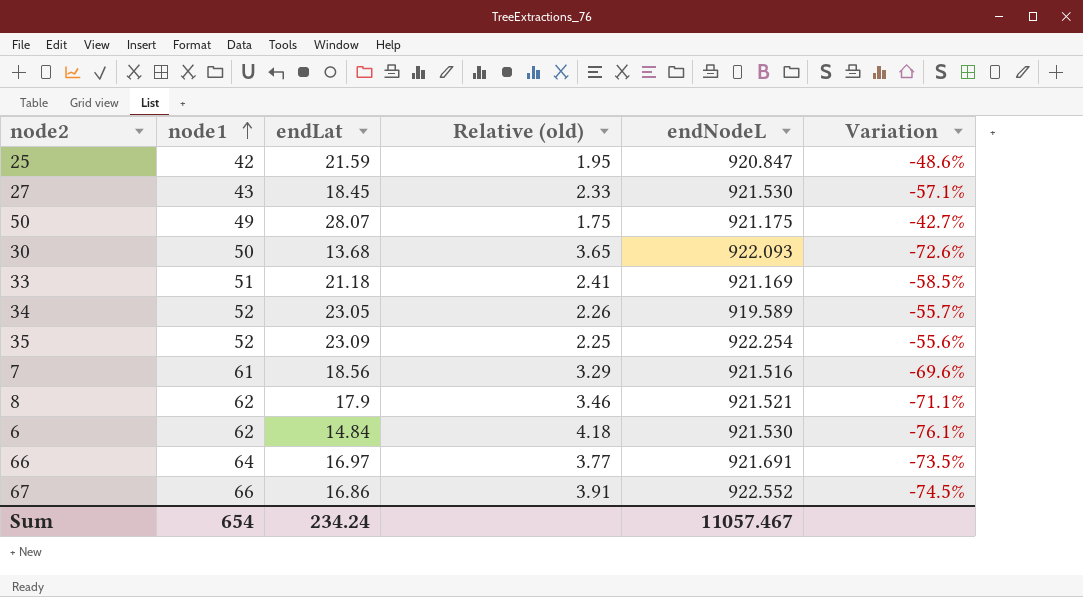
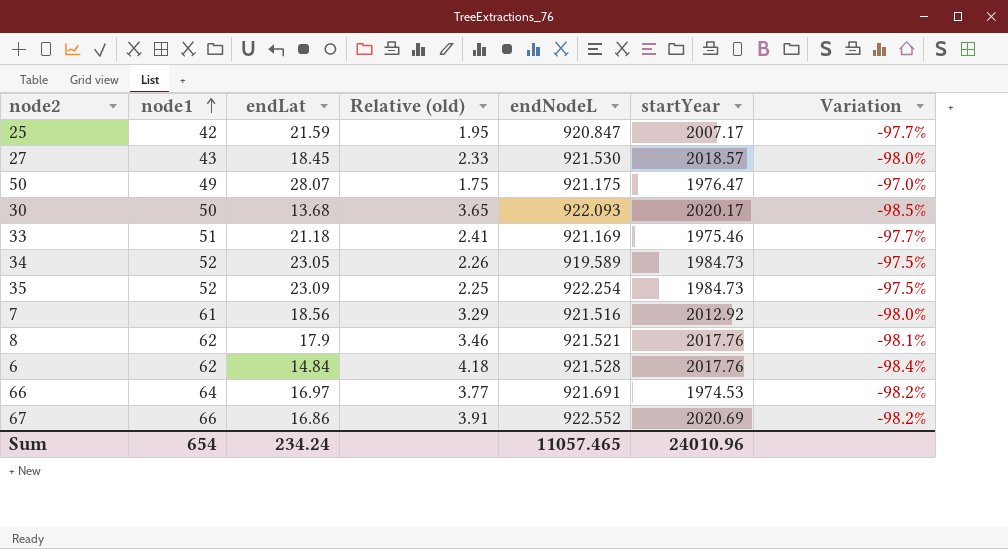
column startYear | position: none -> 6
column Variation | formula: ([endLat] - [node1]) / [node1] -> ([endLat] - [endNodeL]) / [endNodeL]
6 | endNodeL: 921.530 -> 921.528
Sum | endNodeL: 11057.467 -> 11057.465

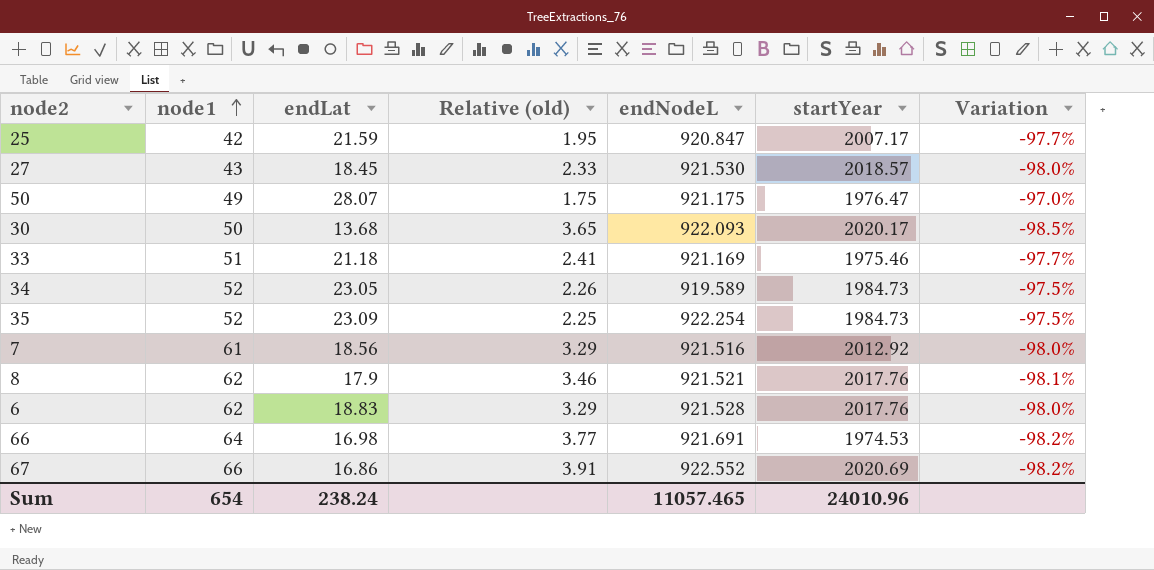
6 | endLat: 14.84 -> 18.83
6 | Relative (old): 4.18 -> 3.29
6 | Variation: -98.4% -> -98.0%
66 | endLat: 16.97 -> 16.98
Sum | endLat: 234.24 -> 238.24

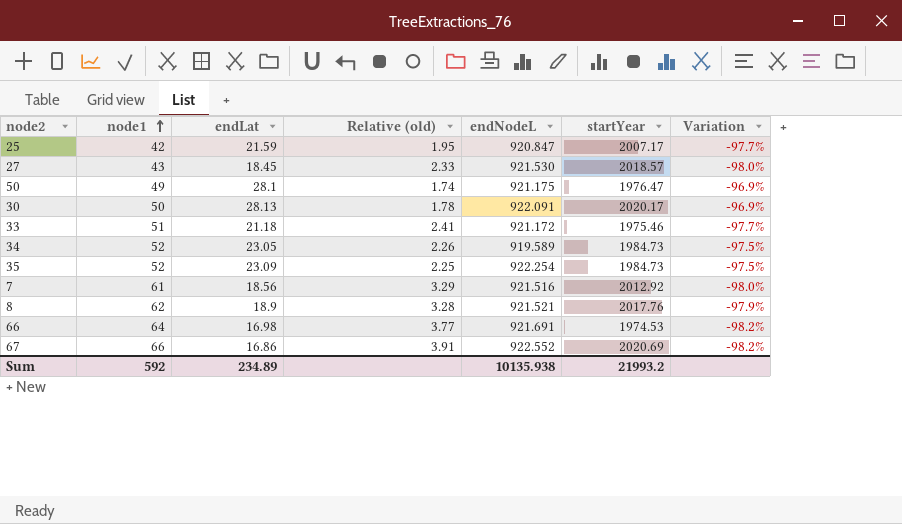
row 6: 62 | 18.83 | 3.29 | 921.528 | 2017.76 | -98.0% -> none
50 | endLat: 28.07 -> 28.1
50 | Relative (old): 1.75 -> 1.74
50 | Variation: -97.0% -> -96.9%
30 | endLat: 13.68 -> 28.13
30 | Relative (old): 3.65 -> 1.78
30 | endNodeL: 922.093 -> 922.091
30 | Variation: -98.5% -> -96.9%
33 | endNodeL: 921.169 -> 921.172
8 | endLat: 17.9 -> 18.9
8 | Relative (old): 3.46 -> 3.28
8 | Variation: -98.1% -> -97.9%
Sum | node1: 654 -> 592
Sum | endLat: 238.24 -> 234.89
Sum | endNodeL: 11057.465 -> 10135.938
Sum | startYear: 24010.96 -> 21993.2

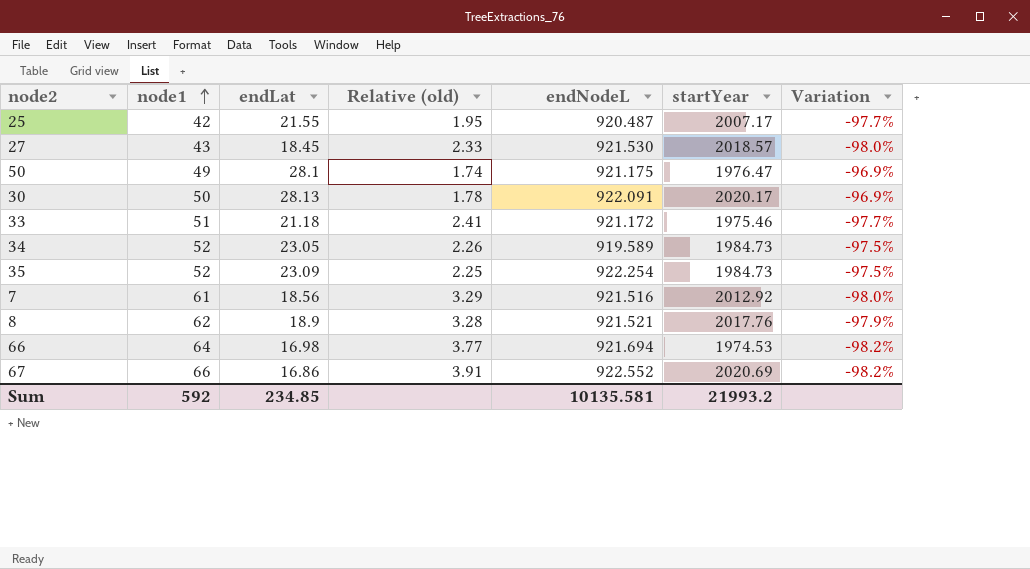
25 | endLat: 21.59 -> 21.55
25 | endNodeL: 920.847 -> 920.487
66 | endNodeL: 921.691 -> 921.694
Sum | endLat: 234.89 -> 234.85
Sum | endNodeL: 10135.938 -> 10135.581

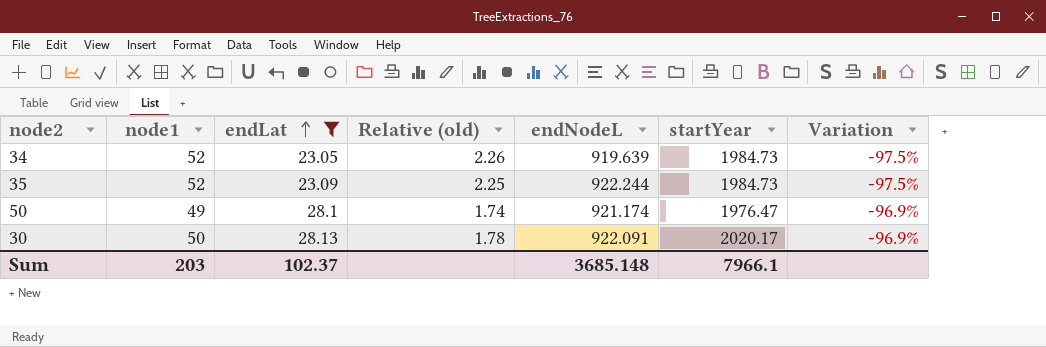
filter: none -> endLat >= 23.05
row order: node1 ascending -> endLat ascending
34 | endNodeL: 919.589 -> 919.639
35 | endNodeL: 922.254 -> 922.244
50 | endNodeL: 921.175 -> 921.174
Sum | node1: 592 -> 203
Sum | endLat: 234.85 -> 102.37
Sum | endNodeL: 10135.581 -> 3685.148
Sum | startYear: 21993.2 -> 7966.1

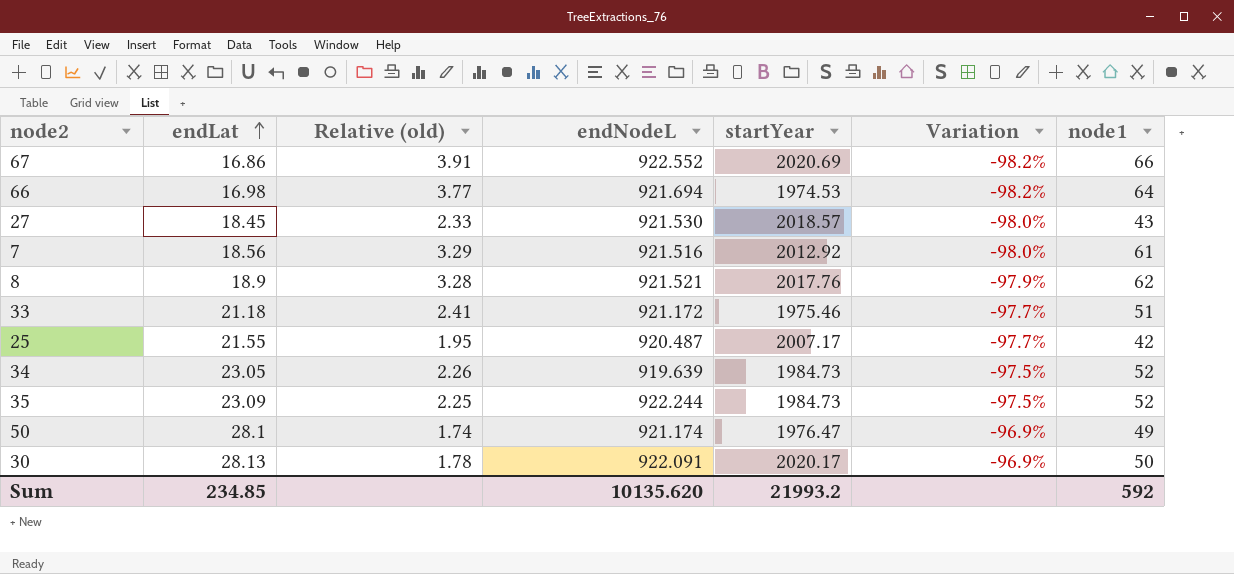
filter: endLat >= 23.05 -> none
column node1 | position: 2 -> 7
Sum | endLat: 102.37 -> 234.85
Sum | endNodeL: 3685.148 -> 10135.620
Sum | startYear: 7966.1 -> 21993.2
Sum | node1: 203 -> 592

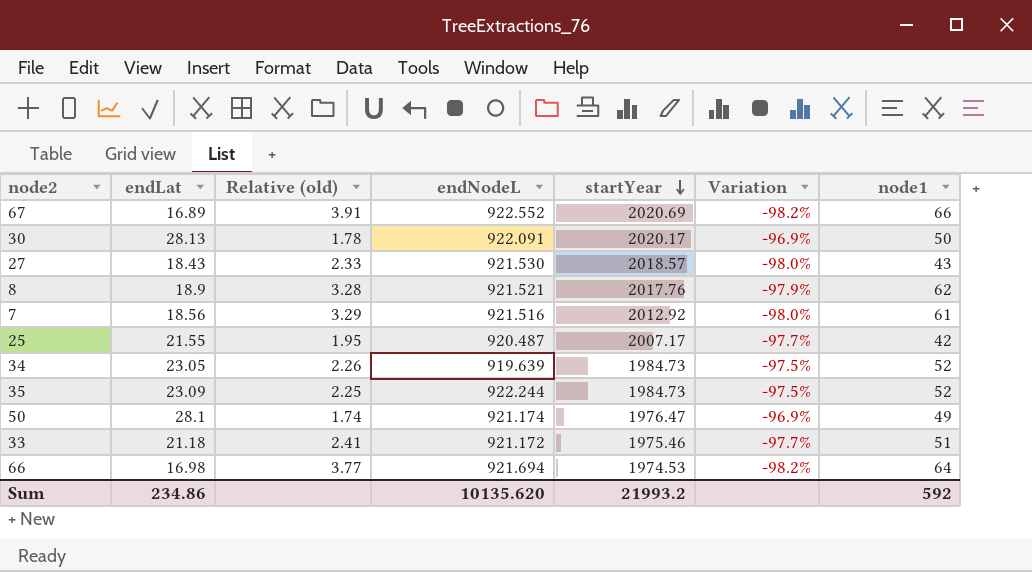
row order: endLat ascending -> startYear descending
67 | endLat: 16.86 -> 16.89
27 | endLat: 18.45 -> 18.43
Sum | endLat: 234.85 -> 234.86

